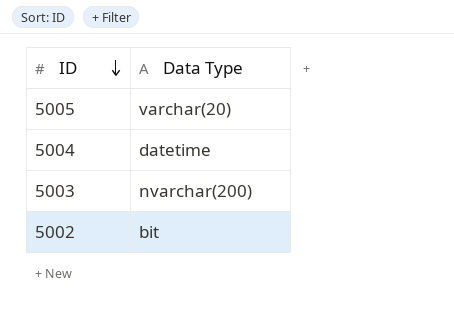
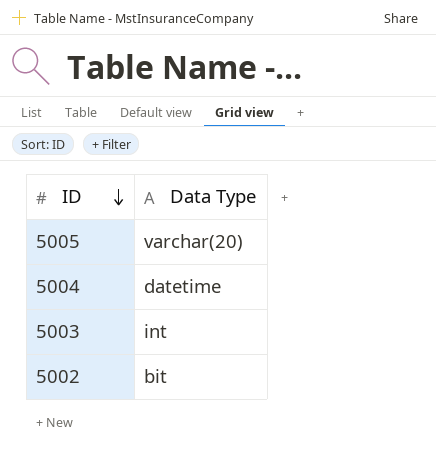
5003 | Data Type: nvarchar(200) -> int

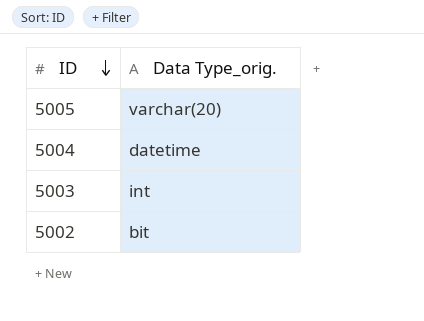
column name: Data Type -> Data Type_orig.

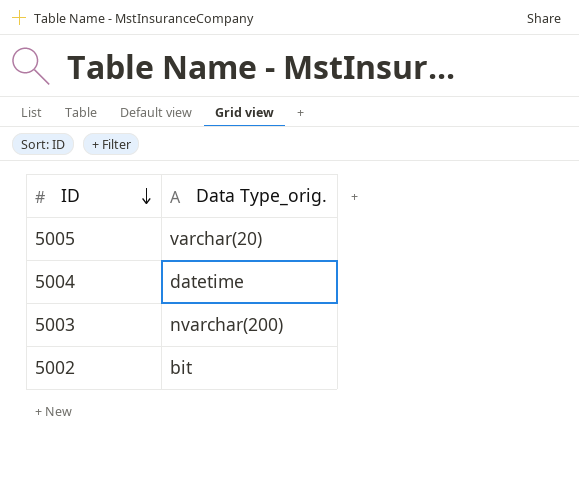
5003 | Data Type_orig.: int -> nvarchar(200)

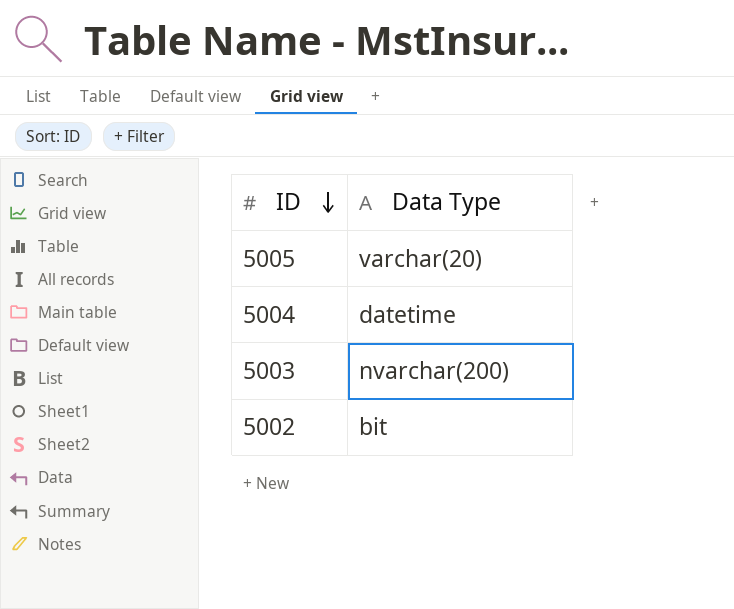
column name: Data Type_orig. -> Data Type

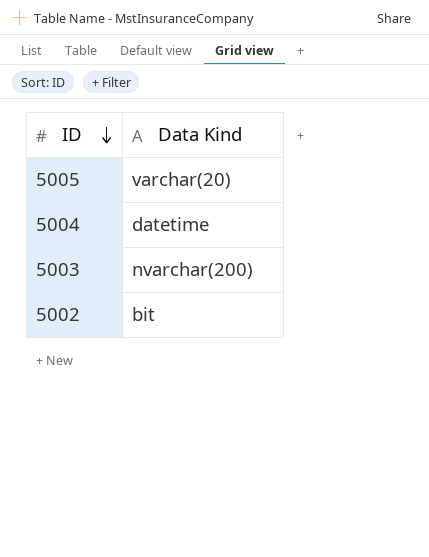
column name: Data Type -> Data Kind

